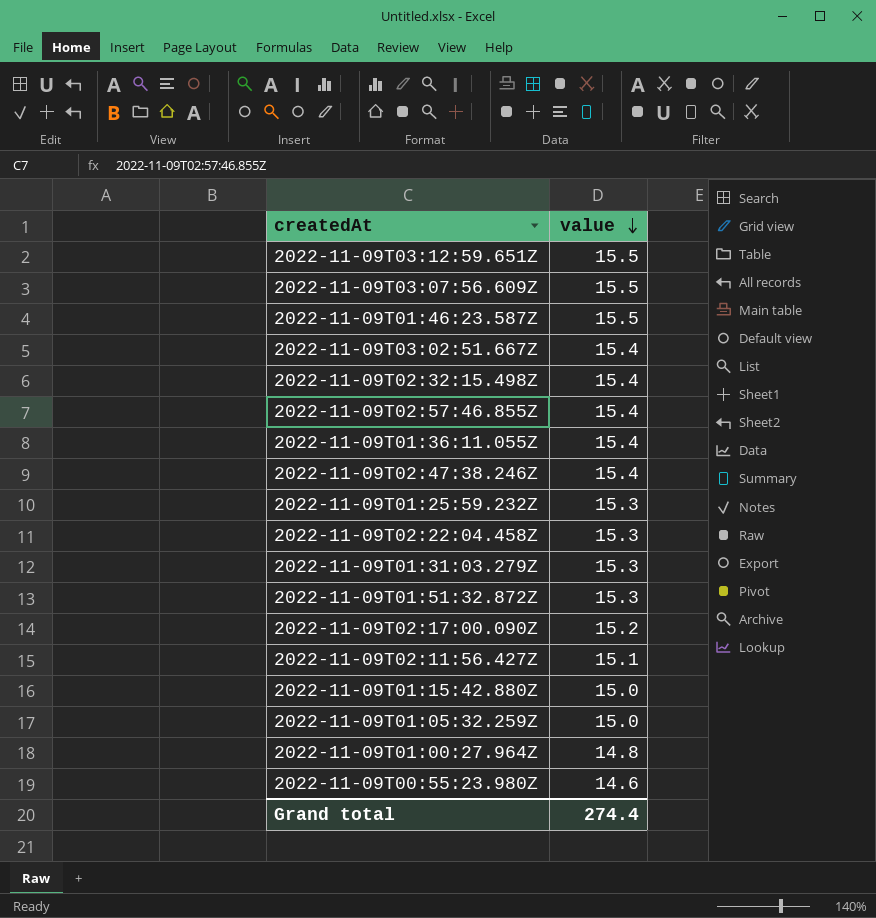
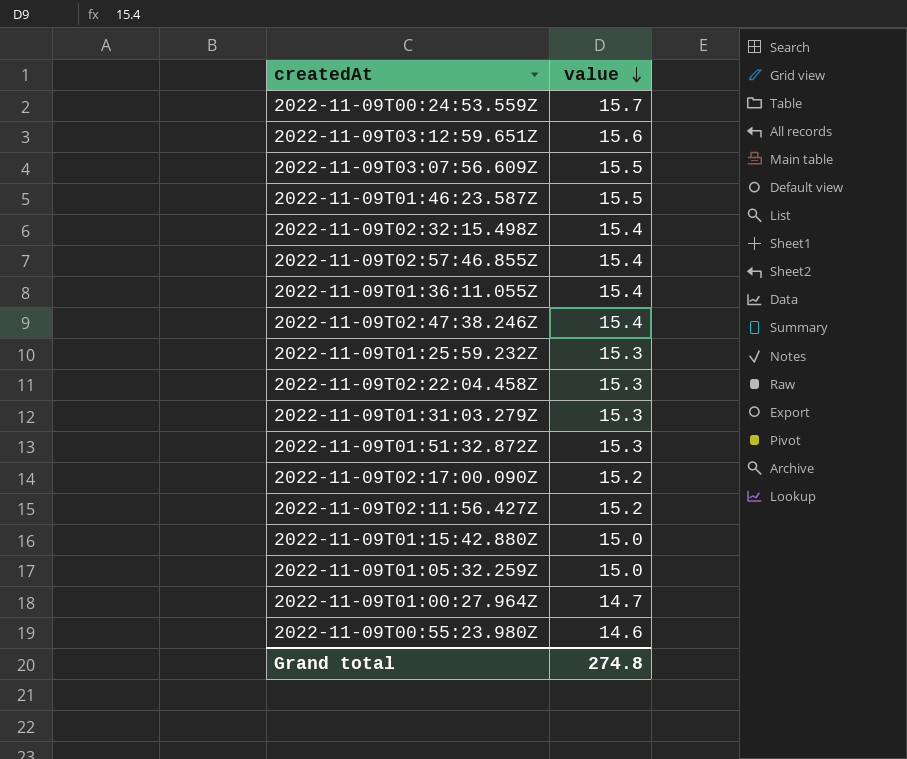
row 2022-11-09T03:02:51.667Z: 15.4 -> none
row 2022-11-09T00:24:53.559Z: none -> 15.7
2022-11-09T03:12:59.651Z | value: 15.5 -> 15.6
2022-11-09T02:11:56.427Z | value: 15.1 -> 15.2
2022-11-09T01:00:27.964Z | value: 14.8 -> 14.7
Grand total | value: 274.4 -> 274.8

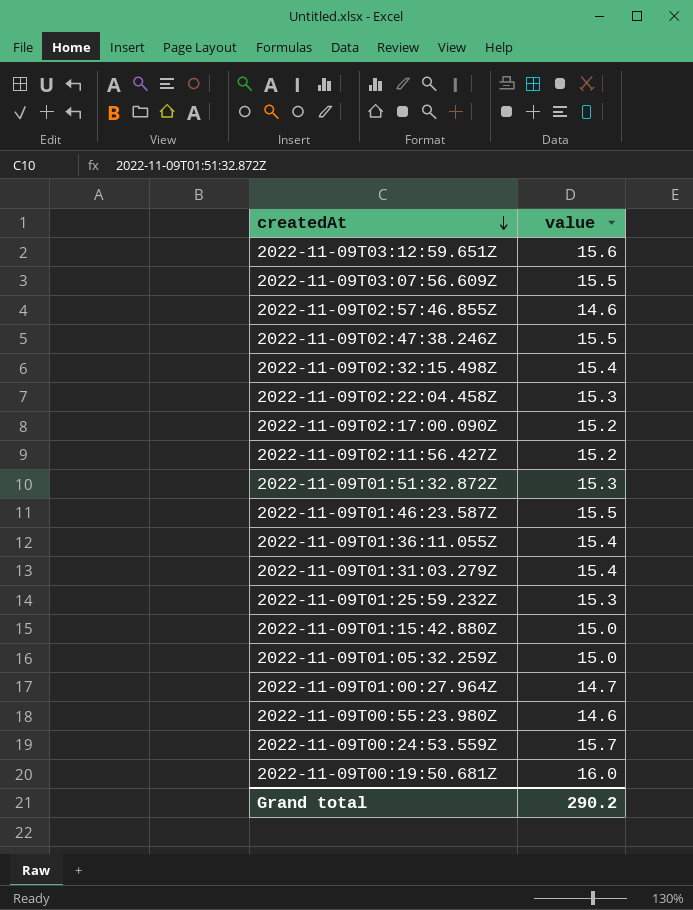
row order: value descending -> createdAt descending
2022-11-09T02:57:46.855Z | value: 15.4 -> 14.6
2022-11-09T02:47:38.246Z | value: 15.4 -> 15.5
2022-11-09T01:31:03.279Z | value: 15.3 -> 15.4
row 2022-11-09T00:19:50.681Z: none -> 16.0
Grand total | value: 274.8 -> 290.2

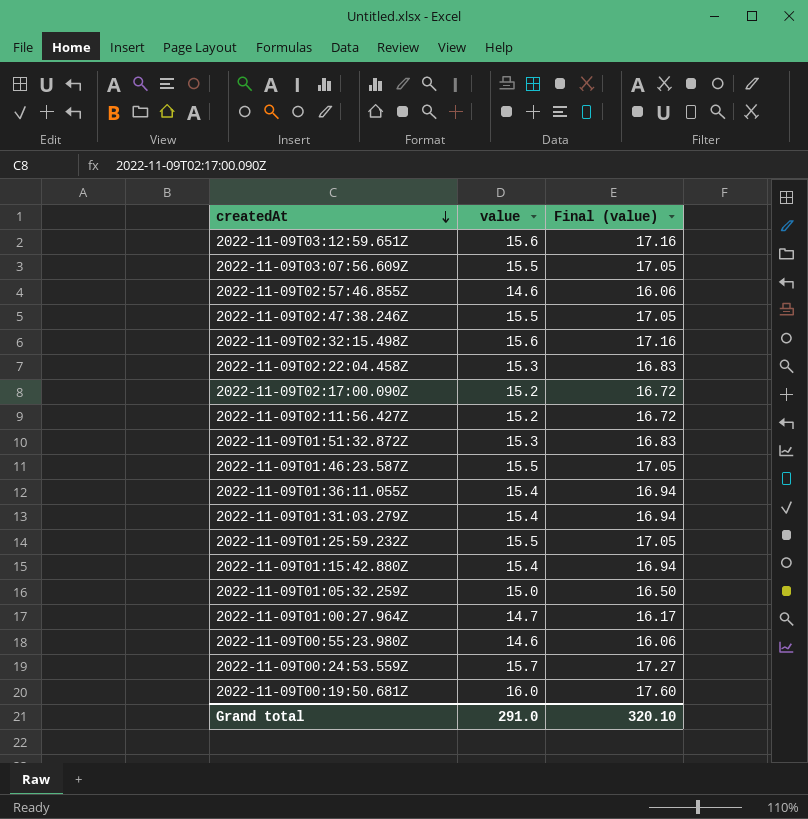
column Final (value) | formula: none -> [value] * 1.1
2022-11-09T02:32:15.498Z | value: 15.4 -> 15.6
2022-11-09T01:25:59.232Z | value: 15.3 -> 15.5
2022-11-09T01:15:42.880Z | value: 15.0 -> 15.4
Grand total | value: 290.2 -> 291.0

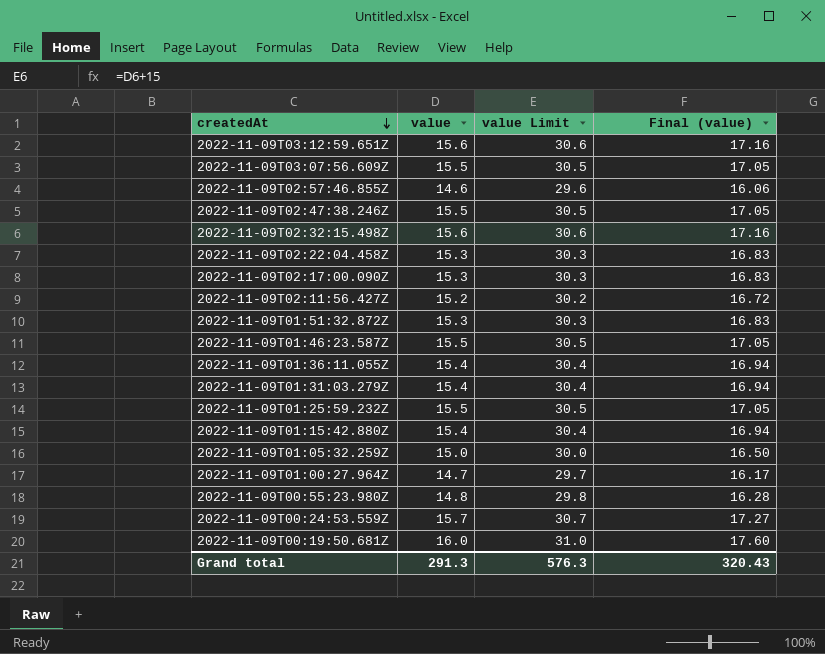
column value Limit | formula: none -> [value] + 15
2022-11-09T02:17:00.090Z | value: 15.2 -> 15.3
2022-11-09T02:17:00.090Z | Final (value): 16.72 -> 16.83
2022-11-09T00:55:23.980Z | value: 14.6 -> 14.8
2022-11-09T00:55:23.980Z | Final (value): 16.06 -> 16.28
Grand total | value: 291.0 -> 291.3
Grand total | Final (value): 320.10 -> 320.43

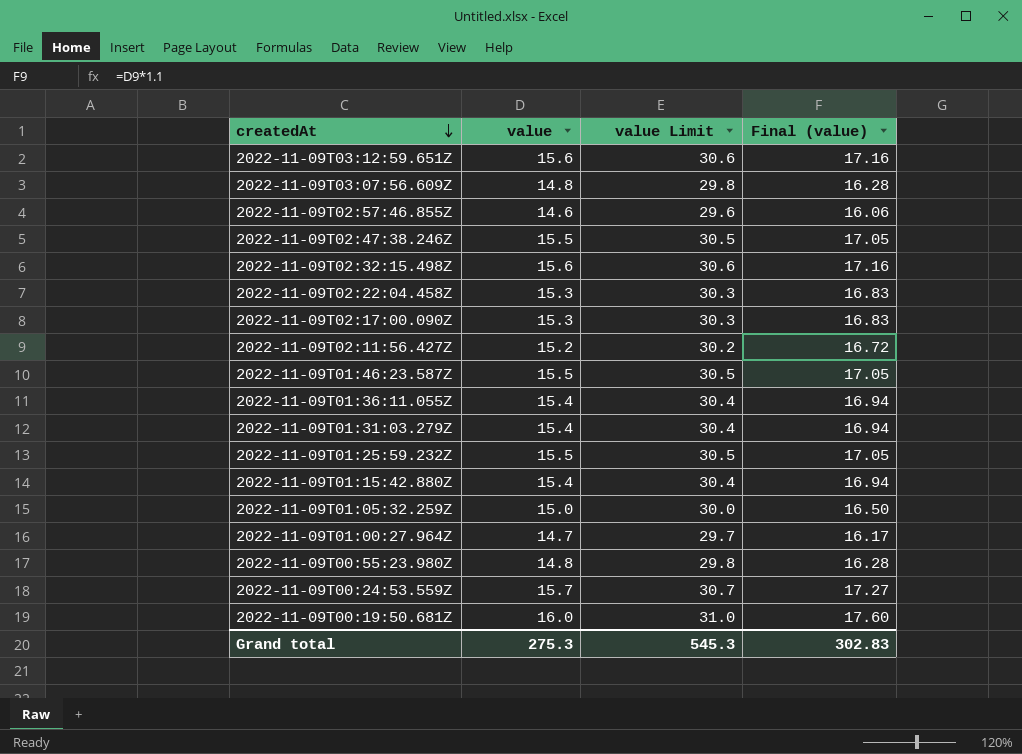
row 2022-11-09T01:51:32.872Z: 15.3 | 30.3 | 16.83 -> none
2022-11-09T03:07:56.609Z | value: 15.5 -> 14.8
2022-11-09T03:07:56.609Z | value Limit: 30.5 -> 29.8
2022-11-09T03:07:56.609Z | Final (value): 17.05 -> 16.28
Grand total | value: 291.3 -> 275.3
Grand total | value Limit: 576.3 -> 545.3
Grand total | Final (value): 320.43 -> 302.83

